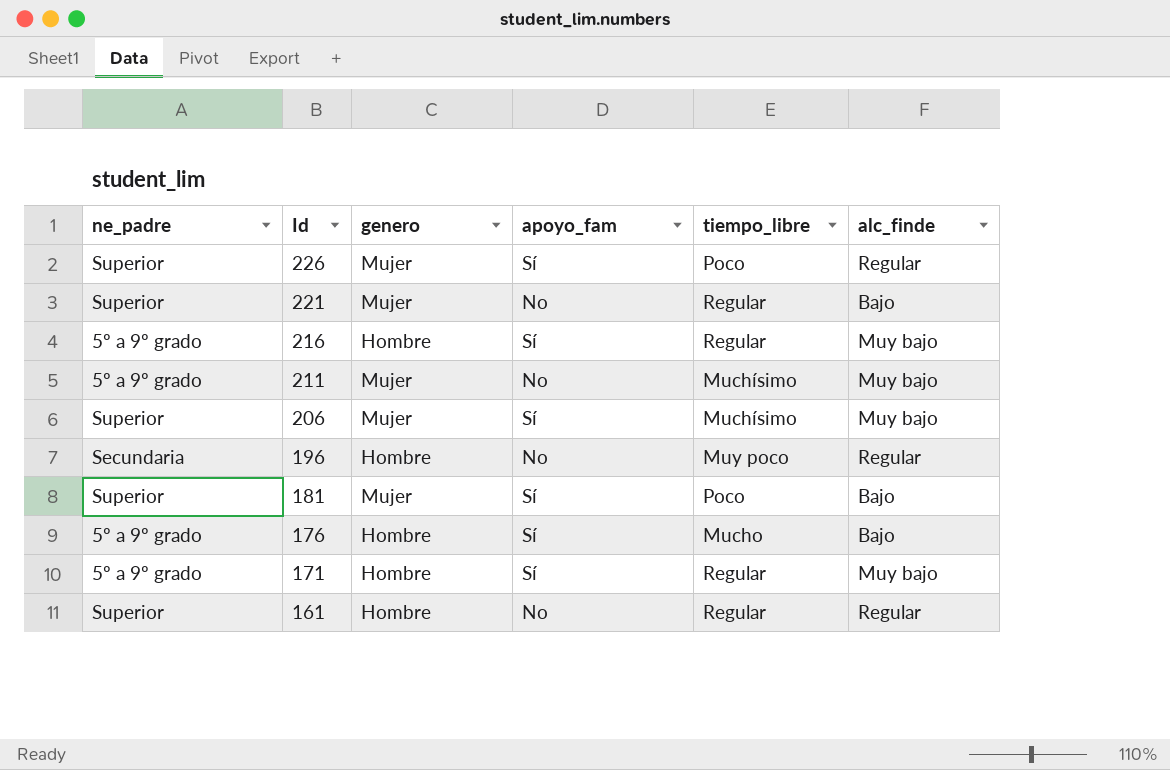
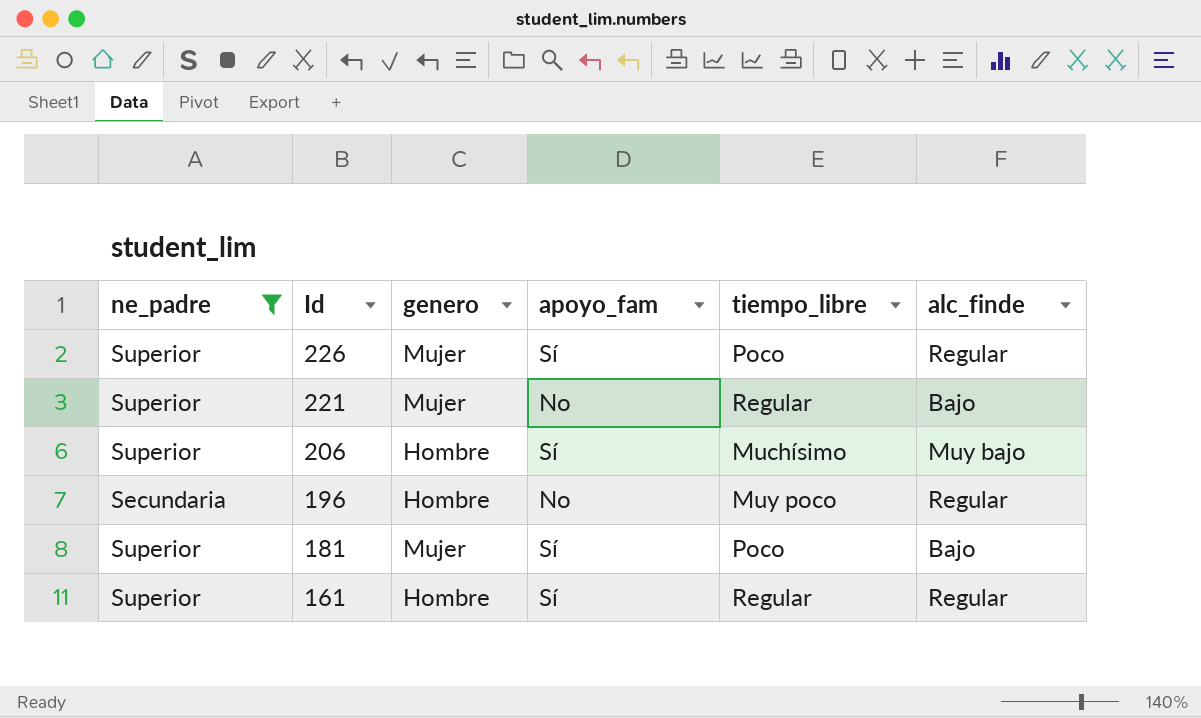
filter: none -> ne_padre != 5º a 9º grado
206 | genero: Mujer -> Hombre
161 | apoyo_fam: No -> Sí

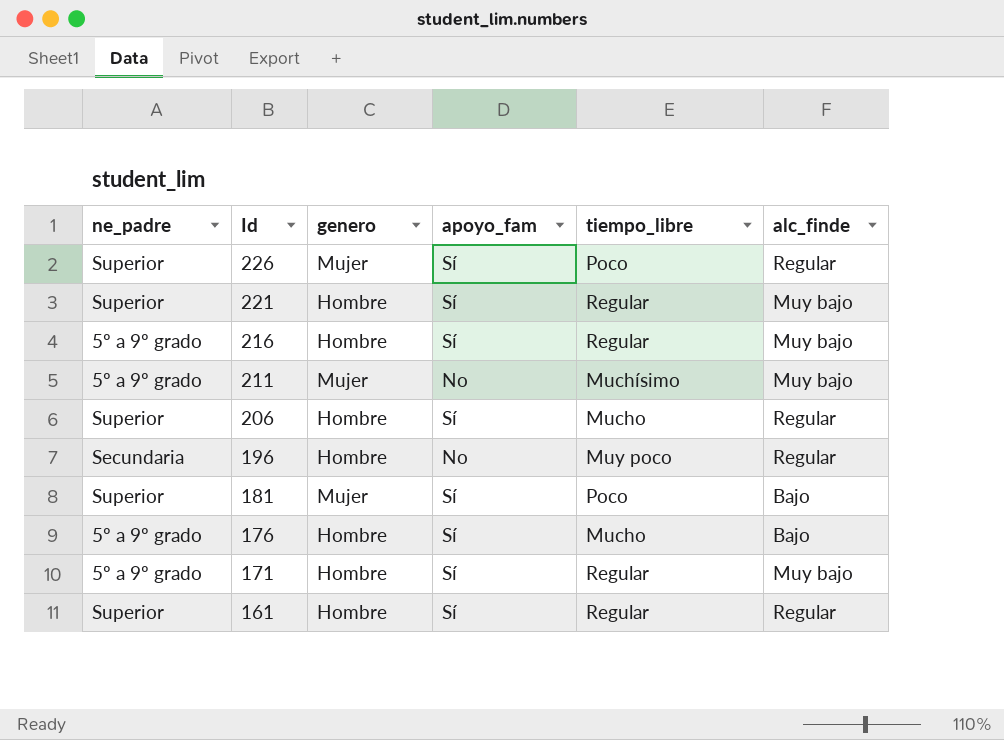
filter: ne_padre != 5º a 9º grado -> none
221 | genero: Mujer -> Hombre
221 | apoyo_fam: No -> Sí
221 | alc_finde: Bajo -> Muy bajo
206 | tiempo_libre: Muchísimo -> Mucho
206 | alc_finde: Muy bajo -> Regular

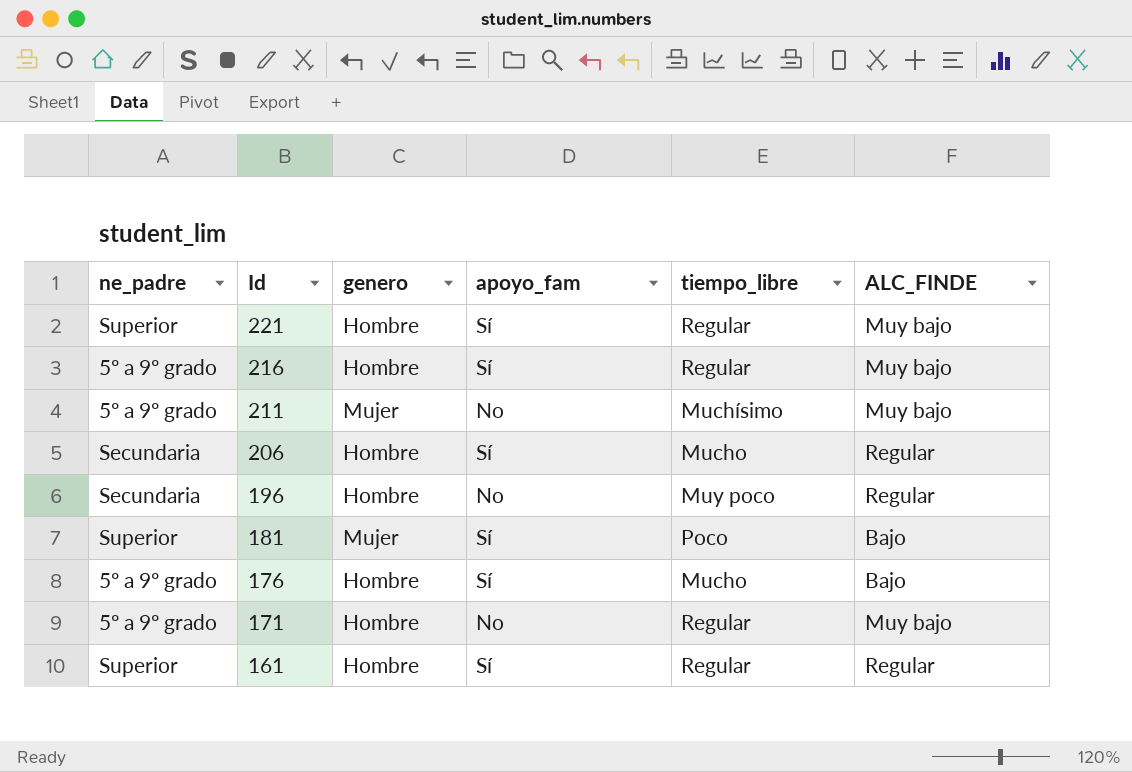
column name: alc_finde -> ALC_FINDE
row 226: Superior | Mujer | Sí | Poco | Regular -> none
206 | ne_padre: Superior -> Secundaria
171 | apoyo_fam: Sí -> No

